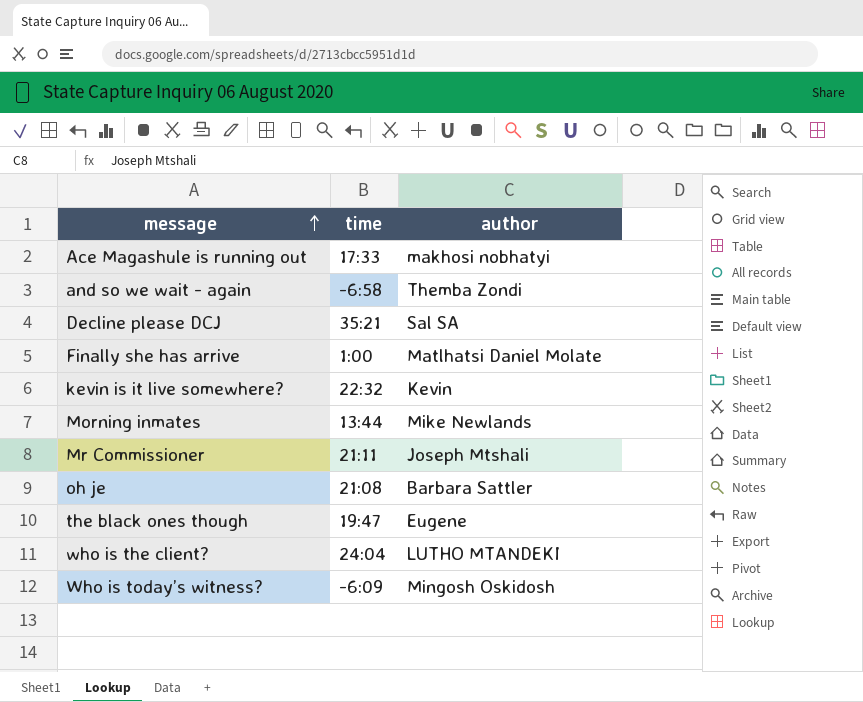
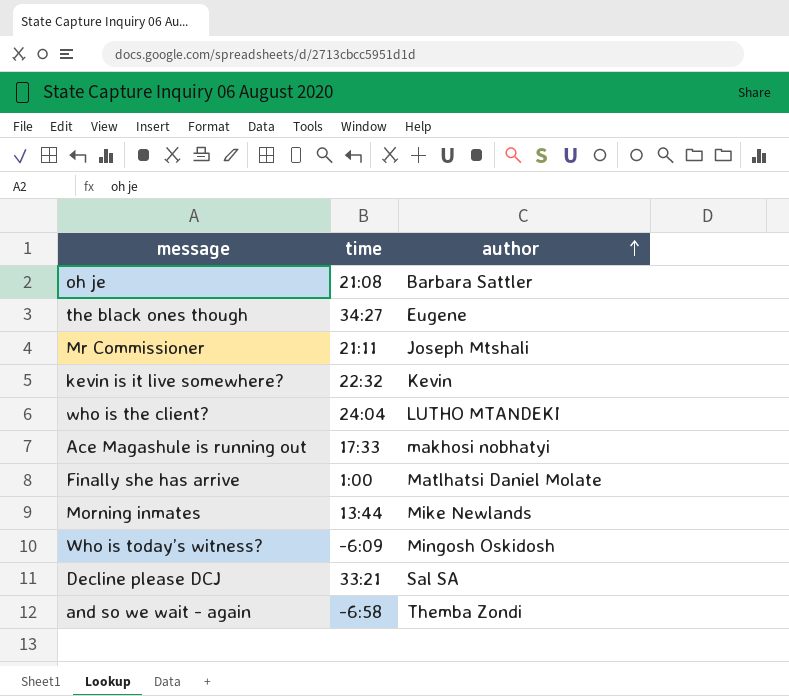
row order: message ascending -> author ascending
the black ones though | time: 19:47 -> 34:27
Decline please DCJ | time: 35:21 -> 33:21

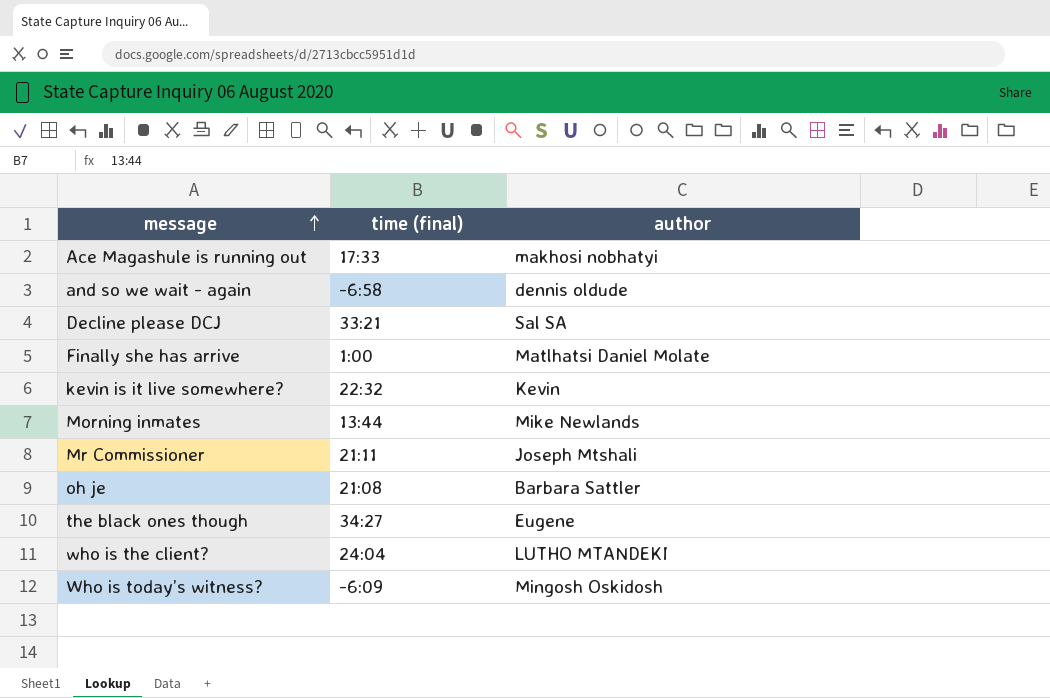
row order: author ascending -> message ascending
column name: time -> time (final)
and so we wait - again | author: Themba Zondi -> dennis oldude

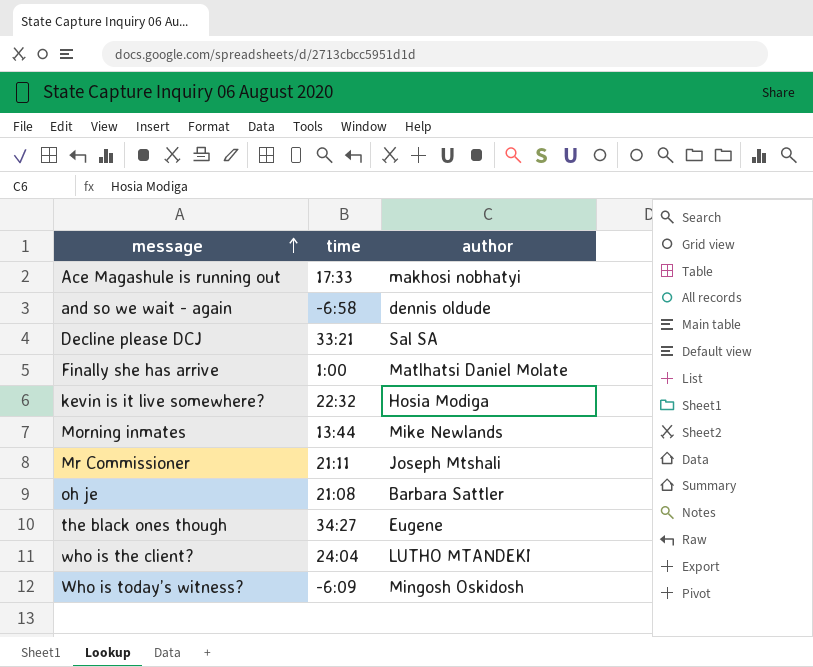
column name: time (final) -> time
kevin is it live somewhere? | author: Kevin -> Hosia Modiga

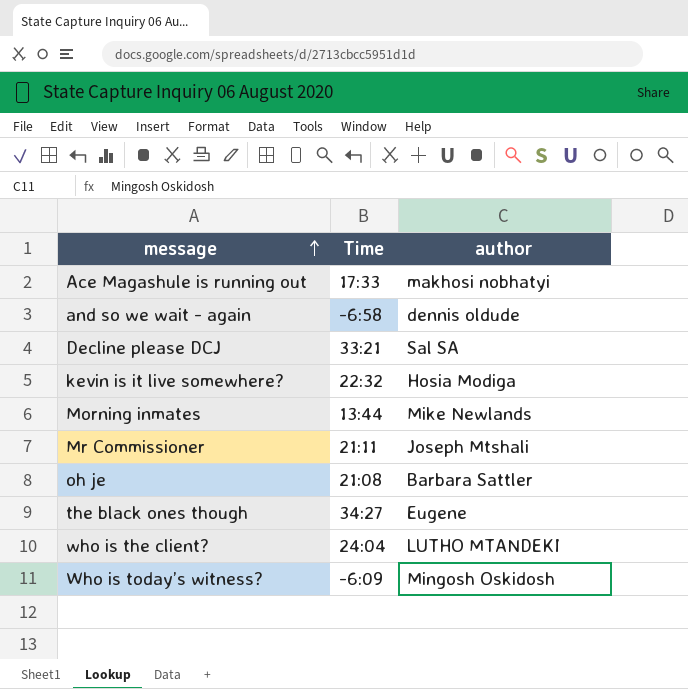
column name: time -> Time
row Finally she has arrive: 1:00 | Matlhatsi Daniel Molate -> none

